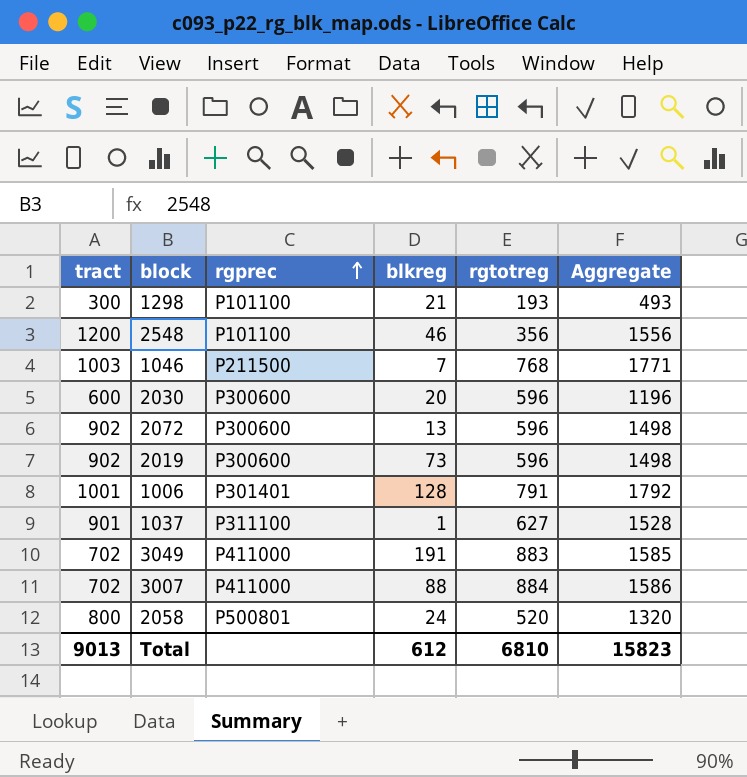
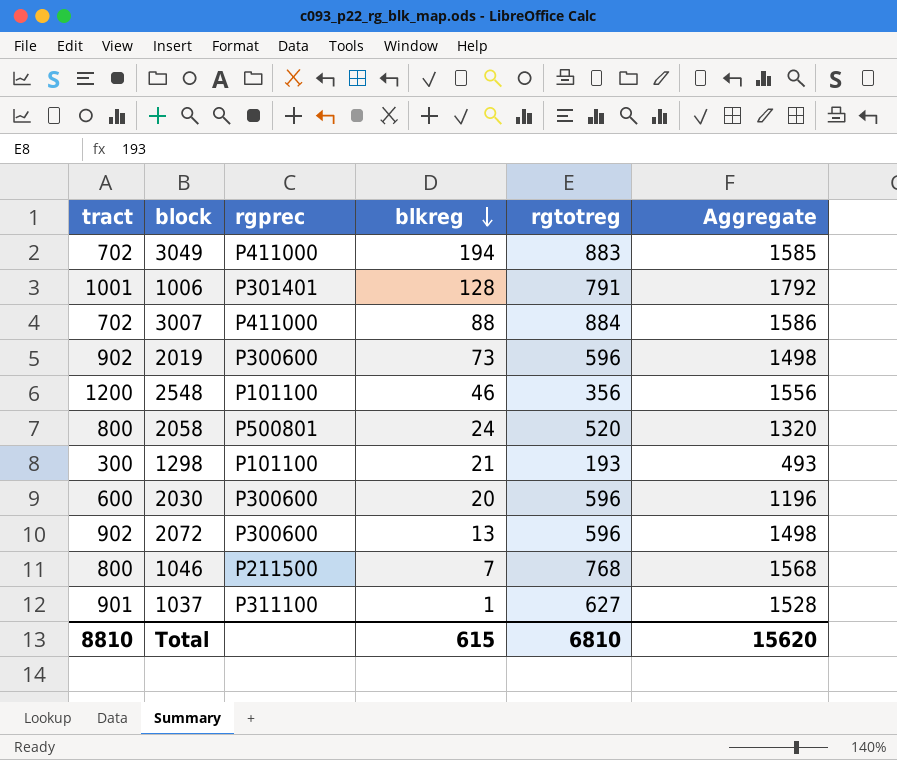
row order: rgprec ascending -> blkreg descending
3049 | blkreg: 191 -> 194
1046 | tract: 1003 -> 800
1046 | Aggregate: 1771 -> 1568
Total | tract: 9013 -> 8810
Total | blkreg: 612 -> 615
Total | Aggregate: 15823 -> 15620

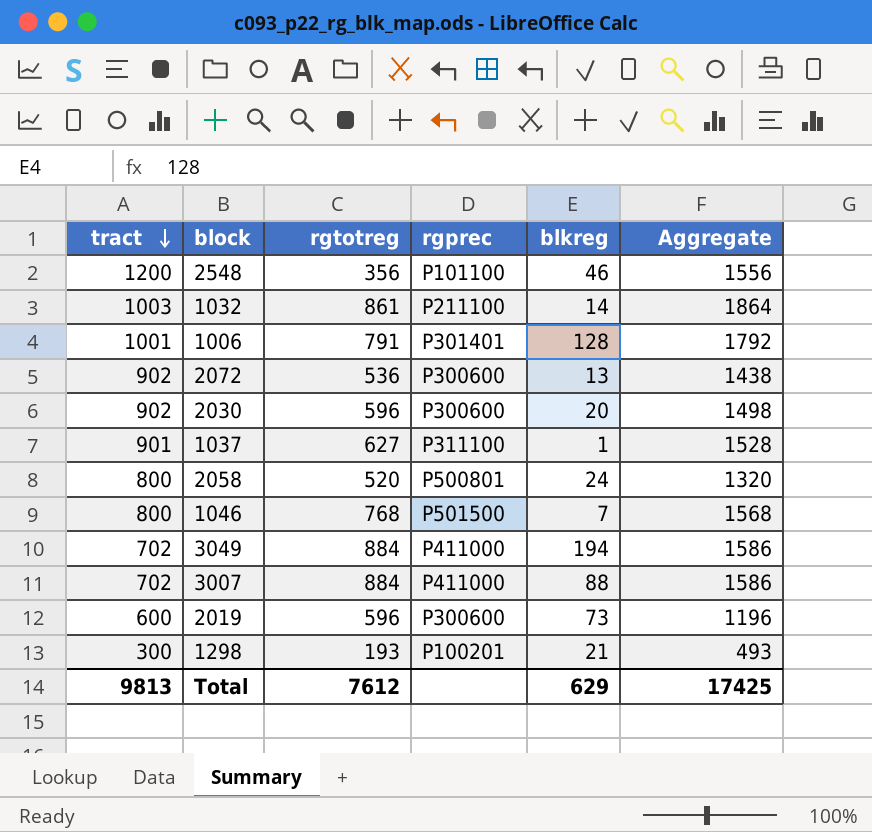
row order: blkreg descending -> tract descending
column rgtotreg | position: 5 -> 3
row 1032: none -> 1003 | 861 | P211100 | 14 | 1864
2072 | rgtotreg: 596 -> 536
2072 | Aggregate: 1498 -> 1438
2030 | tract: 600 -> 902
2030 | Aggregate: 1196 -> 1498
1046 | rgprec: P211500 -> P501500
3049 | rgtotreg: 883 -> 884
3049 | Aggregate: 1585 -> 1586
2019 | tract: 902 -> 600
2019 | Aggregate: 1498 -> 1196
1298 | rgprec: P101100 -> P100201
Total | tract: 8810 -> 9813
Total | rgtotreg: 6810 -> 7612
Total | blkreg: 615 -> 629
Total | Aggregate: 15620 -> 17425

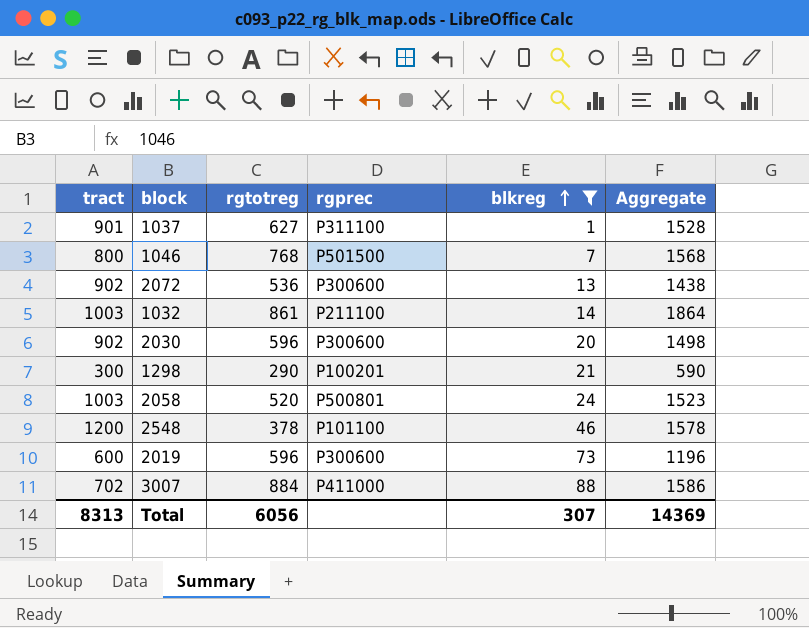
filter: none -> blkreg <= 88
row order: tract descending -> blkreg ascending
1298 | rgtotreg: 193 -> 290
1298 | Aggregate: 493 -> 590
2058 | tract: 800 -> 1003
2058 | Aggregate: 1320 -> 1523
2548 | rgtotreg: 356 -> 378
2548 | Aggregate: 1556 -> 1578
Total | tract: 9813 -> 8313
Total | rgtotreg: 7612 -> 6056
Total | blkreg: 629 -> 307
Total | Aggregate: 17425 -> 14369

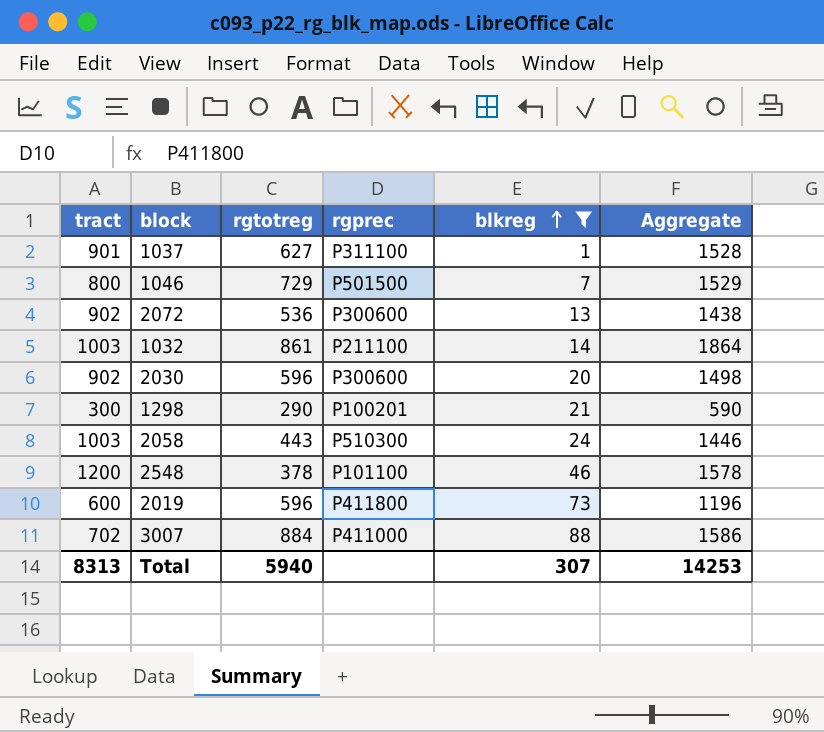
1046 | rgtotreg: 768 -> 729
1046 | Aggregate: 1568 -> 1529
2058 | rgtotreg: 520 -> 443
2058 | rgprec: P500801 -> P510300
2058 | Aggregate: 1523 -> 1446
2019 | rgprec: P300600 -> P411800
Total | rgtotreg: 6056 -> 5940
Total | Aggregate: 14369 -> 14253

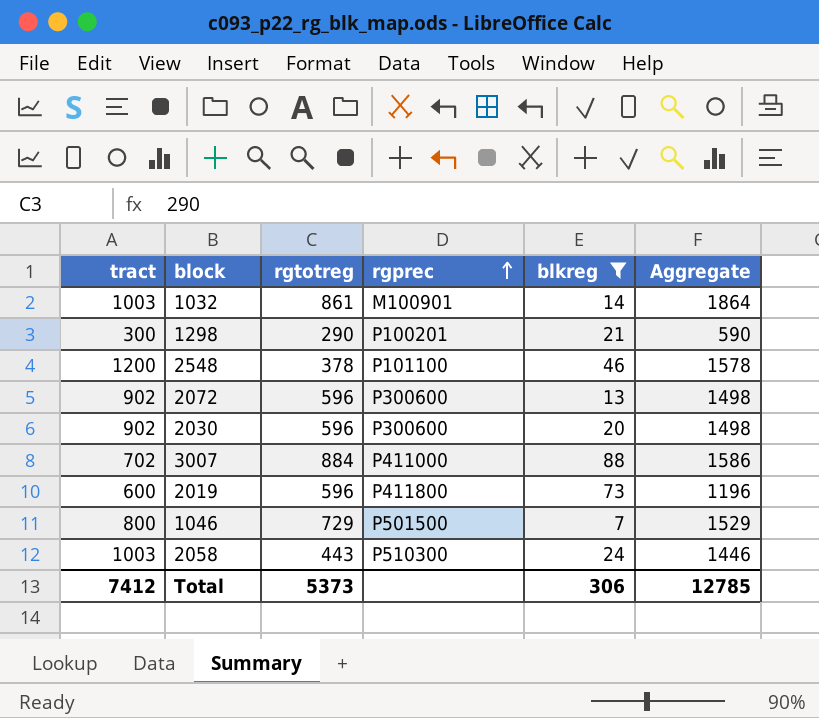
row order: blkreg ascending -> rgprec ascending
row 1037: 901 | 627 | P311100 | 1 | 1528 -> none
1032 | rgprec: P211100 -> M100901
2072 | rgtotreg: 536 -> 596
2072 | Aggregate: 1438 -> 1498
Total | tract: 8313 -> 7412
Total | rgtotreg: 5940 -> 5373
Total | blkreg: 307 -> 306
Total | Aggregate: 14253 -> 12785

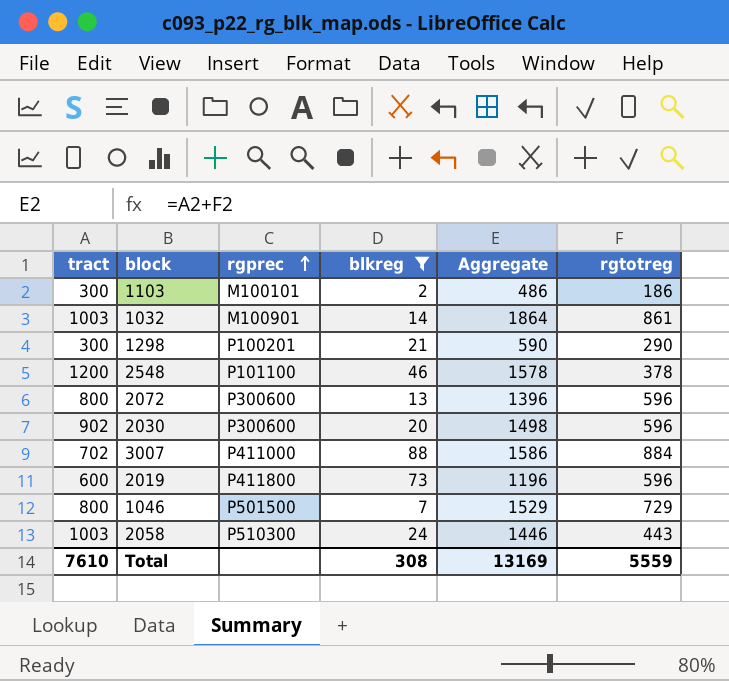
column rgtotreg | position: 3 -> 6
row 1103: none -> 300 | M100101 | 2 | 486 | 186
2072 | tract: 902 -> 800
2072 | Aggregate: 1498 -> 1396
Total | tract: 7412 -> 7610
Total | blkreg: 306 -> 308
Total | Aggregate: 12785 -> 13169
Total | rgtotreg: 5373 -> 5559

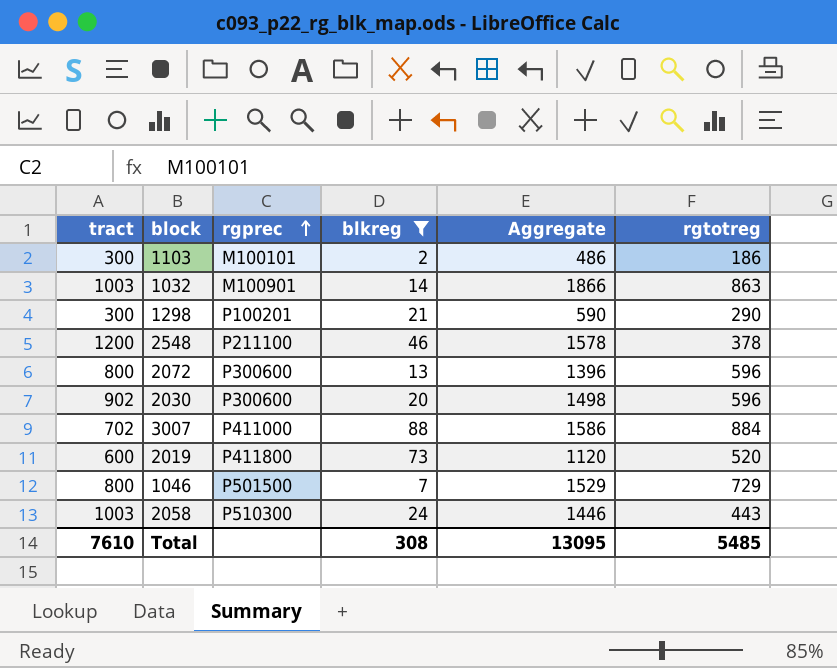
1032 | Aggregate: 1864 -> 1866
1032 | rgtotreg: 861 -> 863
2548 | rgprec: P101100 -> P211100
2019 | Aggregate: 1196 -> 1120
2019 | rgtotreg: 596 -> 520
Total | Aggregate: 13169 -> 13095
Total | rgtotreg: 5559 -> 5485

